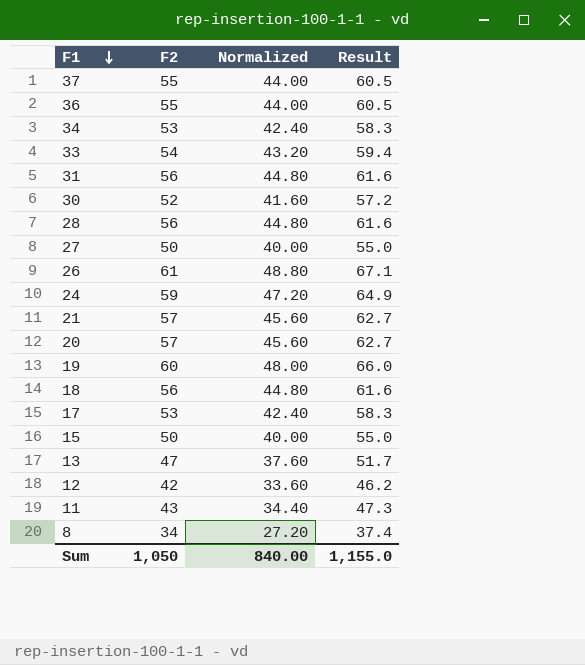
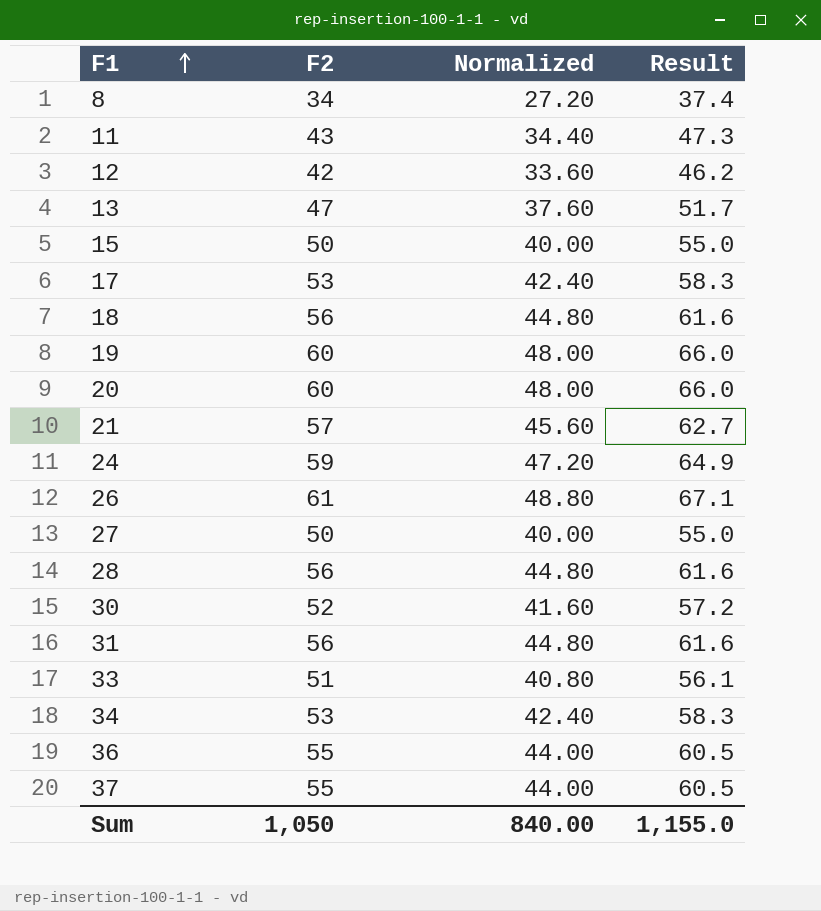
row order: F1 descending -> F1 ascending
20 | F2: 57 -> 60
20 | Normalized: 45.60 -> 48.00
20 | Result: 62.7 -> 66.0
33 | F2: 54 -> 51
33 | Normalized: 43.20 -> 40.80
33 | Result: 59.4 -> 56.1

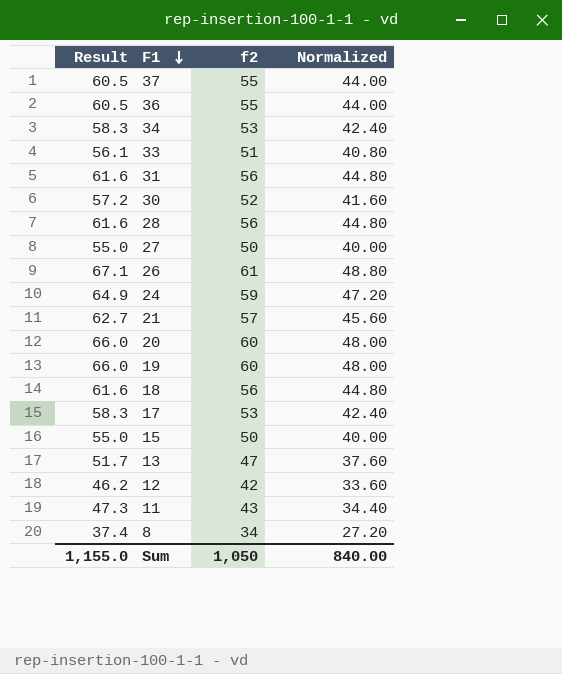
row order: F1 ascending -> F1 descending
column Result | position: 4 -> 1
column name: F2 -> f2

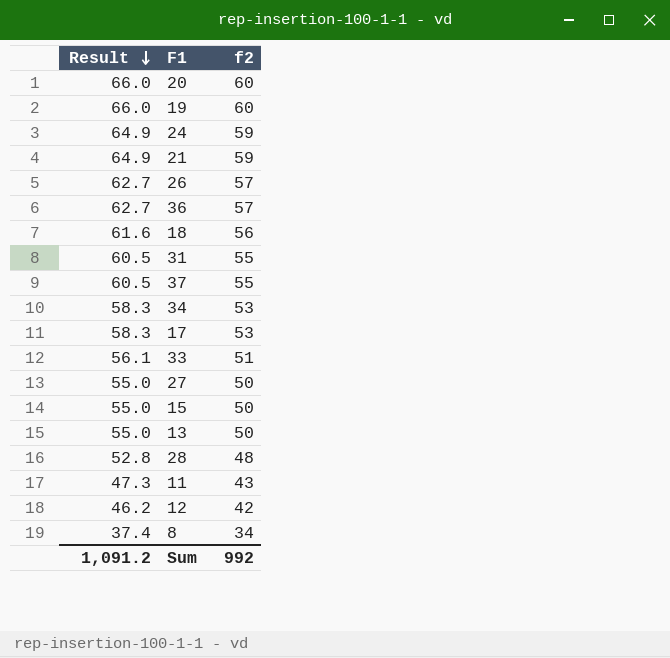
row order: F1 descending -> Result descending
column Normalized | formula: [f2] * 0.8 -> none
row 30: 57.2 | 52 | 41.60 -> none
21 | Result: 62.7 -> 64.9
21 | f2: 57 -> 59
26 | Result: 67.1 -> 62.7
26 | f2: 61 -> 57
36 | Result: 60.5 -> 62.7
36 | f2: 55 -> 57
31 | Result: 61.6 -> 60.5
31 | f2: 56 -> 55
13 | Result: 51.7 -> 55.0
13 | f2: 47 -> 50
28 | Result: 61.6 -> 52.8
28 | f2: 56 -> 48
Sum | Result: 1,155.0 -> 1,091.2
Sum | f2: 1,050 -> 992

